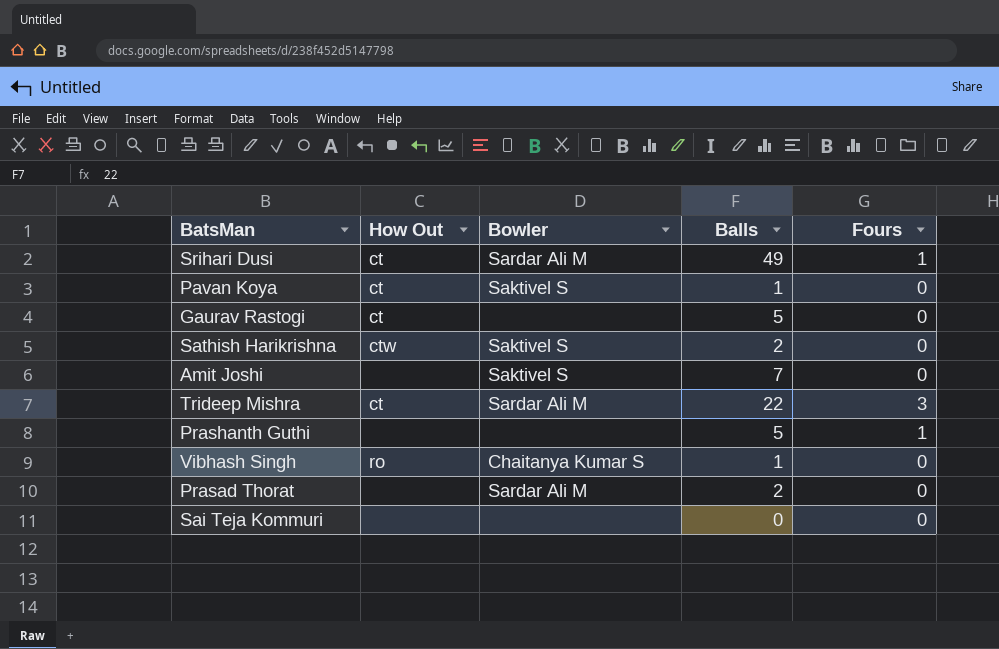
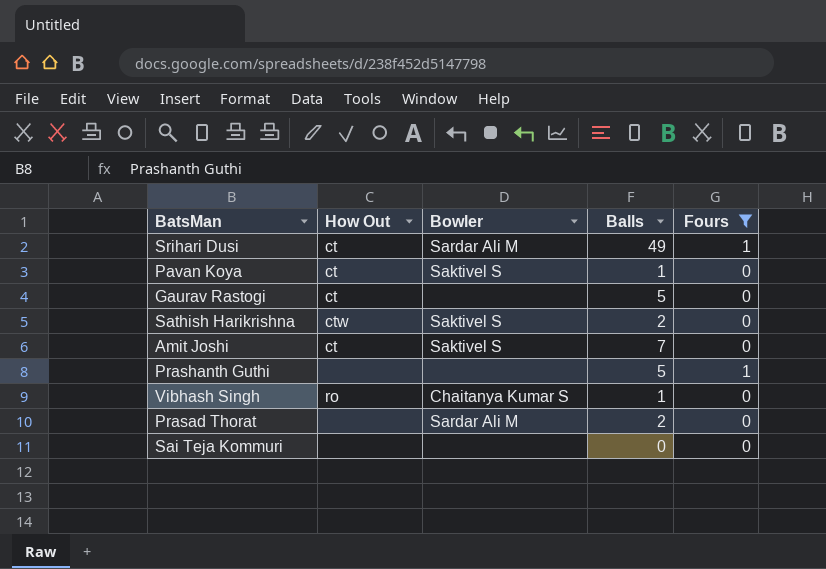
filter: none -> Fours != 3
Amit Joshi | How Out: none -> ct

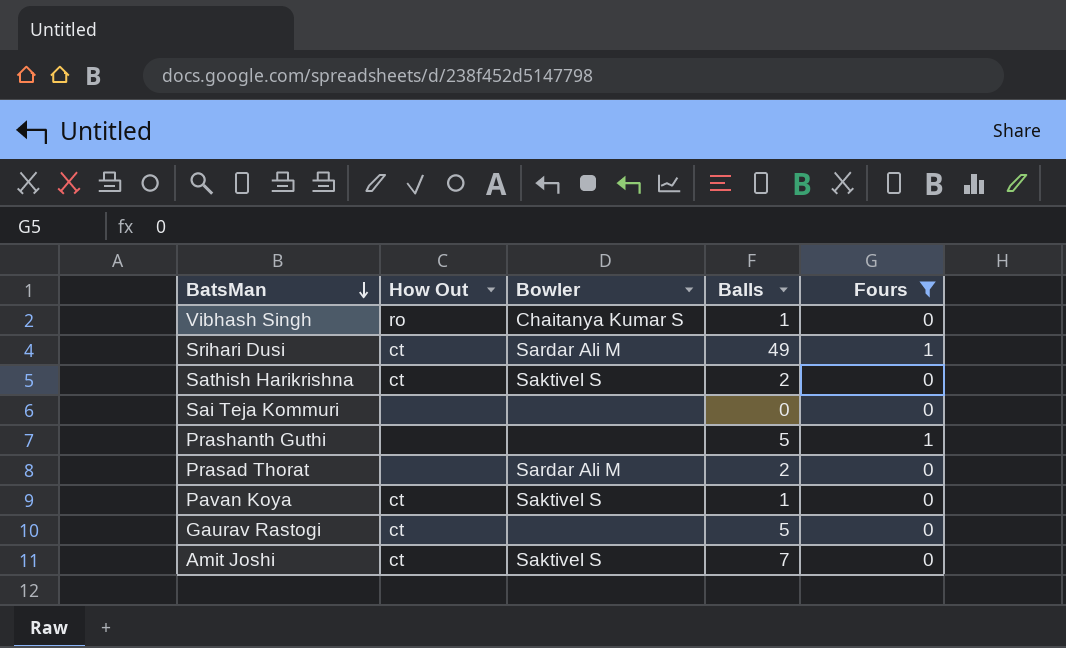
row order: none -> BatsMan descending
Sathish Harikrishna | How Out: ctw -> ct

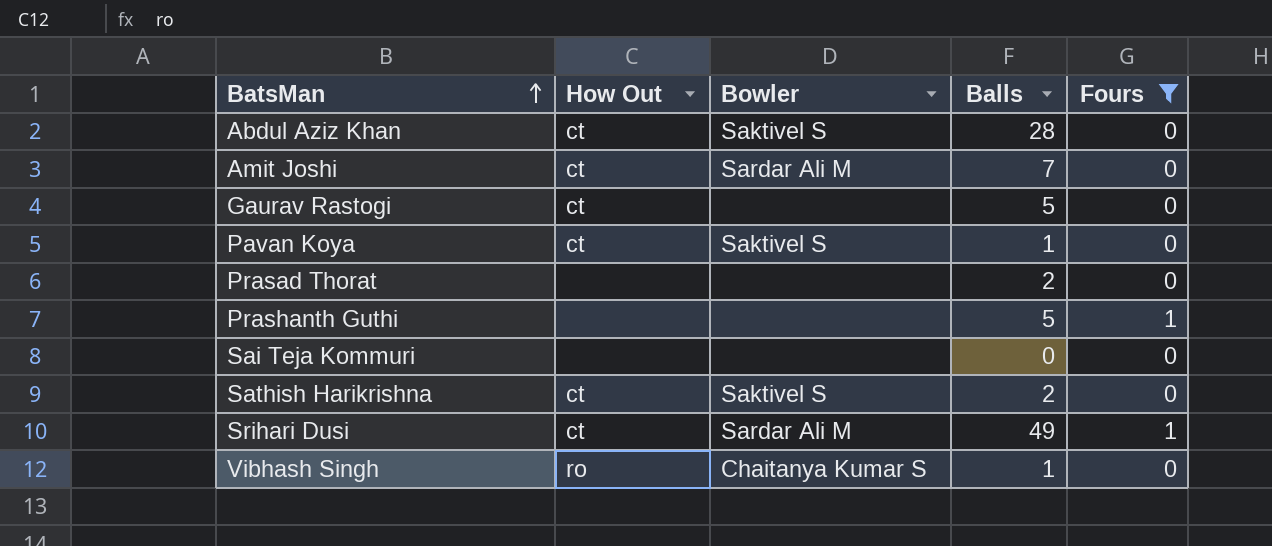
row order: BatsMan descending -> BatsMan ascending
row Abdul Aziz Khan: none -> ct | Saktivel S | 28 | 0
Amit Joshi | Bowler: Saktivel S -> Sardar Ali M
Prasad Thorat | Bowler: Sardar Ali M -> none

